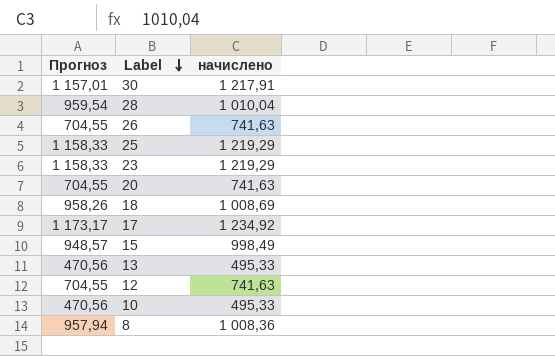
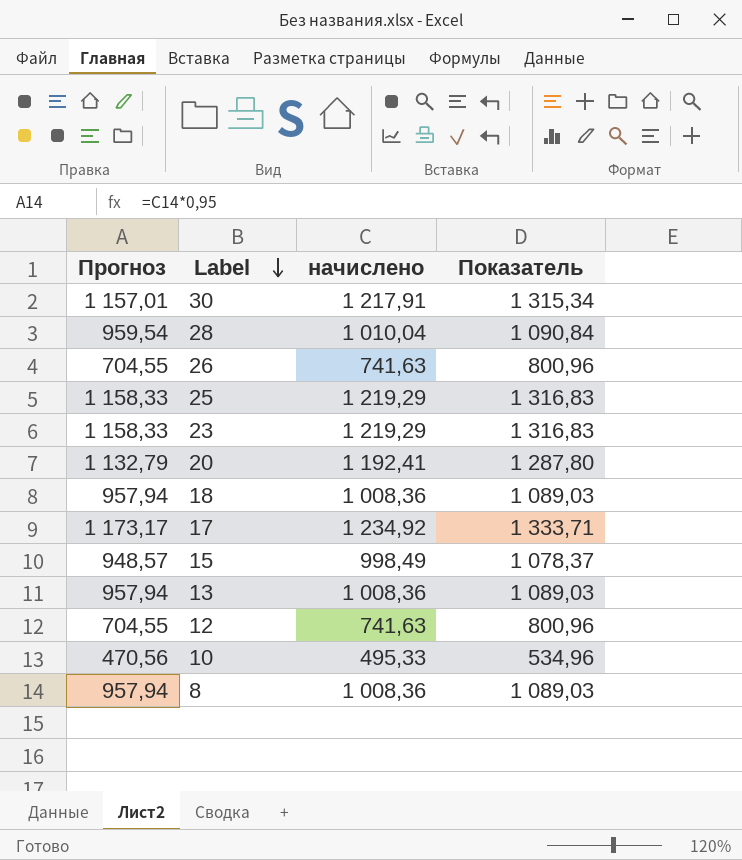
column Показатель | formula: none -> [начислено] * 1,08
20 | Прогноз: 704,55 -> 1 132,79
20 | начислено: 741,63 -> 1 192,41
18 | Прогноз: 958,26 -> 957,94
18 | начислено: 1 008,69 -> 1 008,36
13 | Прогноз: 470,56 -> 957,94
13 | начислено: 495,33 -> 1 008,36

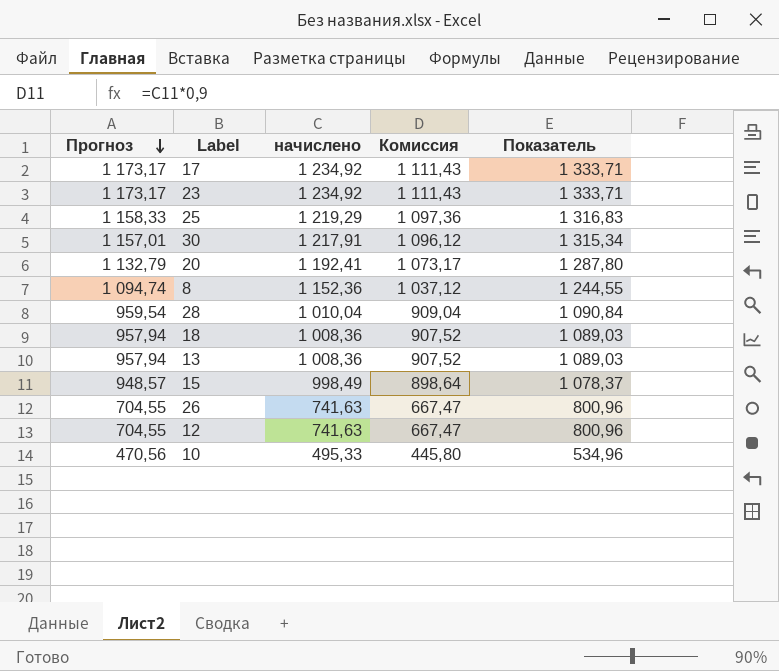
row order: Label descending -> Прогноз descending
column Комиссия | formula: none -> [начислено] * 0,9
23 | Прогноз: 1 158,33 -> 1 173,17
23 | начислено: 1 219,29 -> 1 234,92
23 | Показатель: 1 316,83 -> 1 333,71
8 | Прогноз: 957,94 -> 1 094,74
8 | начислено: 1 008,36 -> 1 152,36
8 | Показатель: 1 089,03 -> 1 244,55

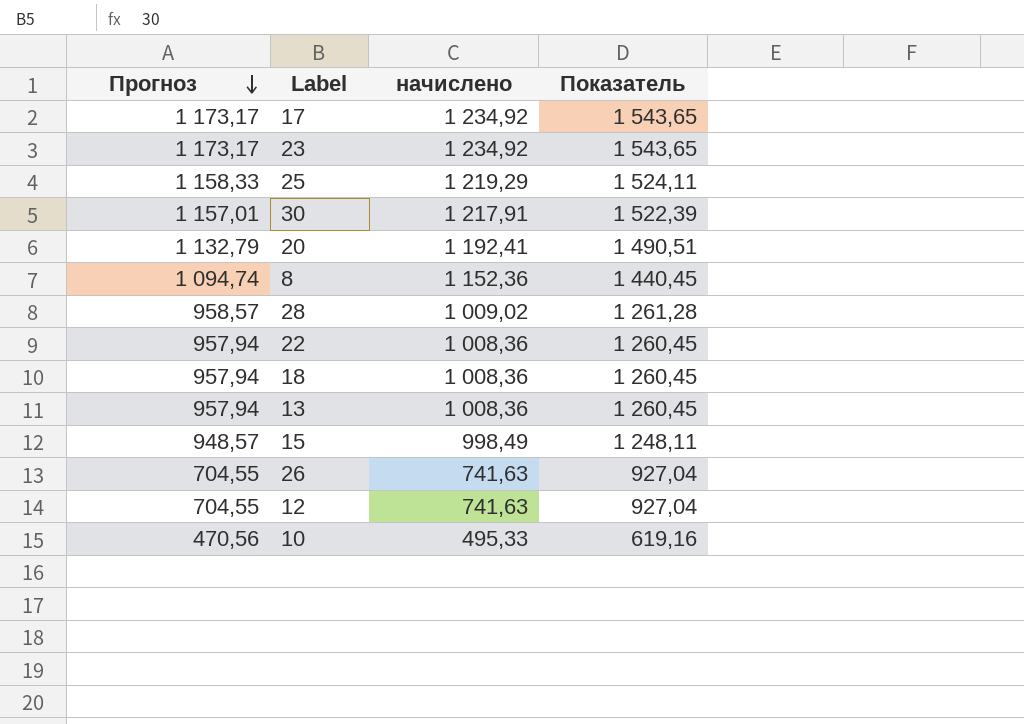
column Комиссия | formula: [начислено] * 0,9 -> none
column Показатель | formula: [начислено] * 1,08 -> [начислено] * 1,25
28 | Прогноз: 959,54 -> 958,57
28 | начислено: 1 010,04 -> 1 009,02
row 22: none -> 957,94 | 1 008,36 | 1 260,45

